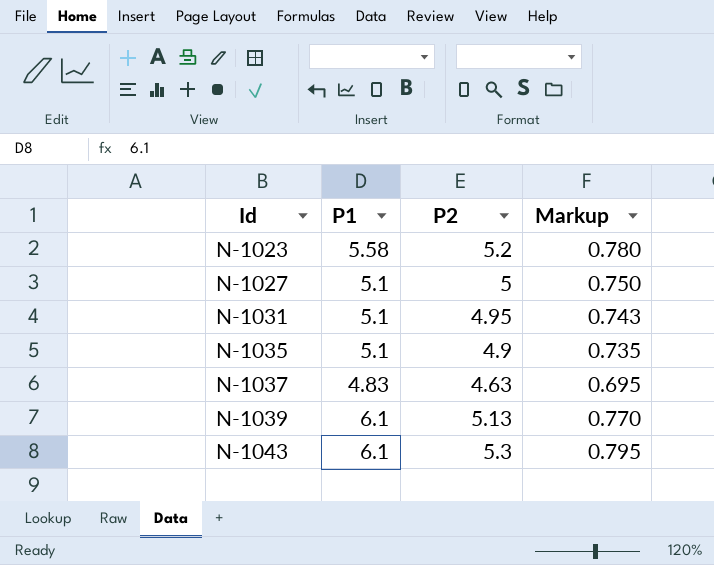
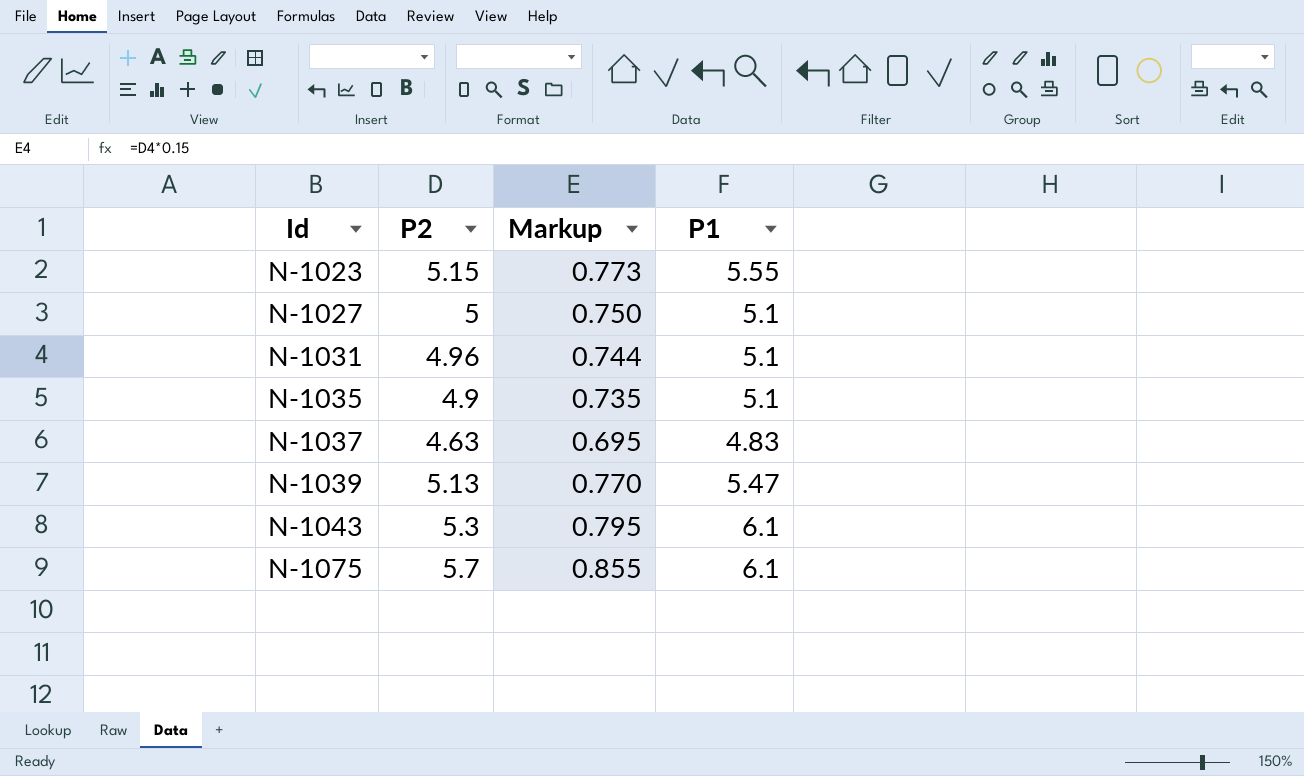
column P1 | position: 2 -> 4
N-1023 | P2: 5.2 -> 5.15
N-1023 | Markup: 0.780 -> 0.773
N-1023 | P1: 5.58 -> 5.55
N-1031 | P2: 4.95 -> 4.96
N-1031 | Markup: 0.743 -> 0.744
N-1039 | P1: 6.1 -> 5.47
row N-1075: none -> 5.7 | 0.855 | 6.1

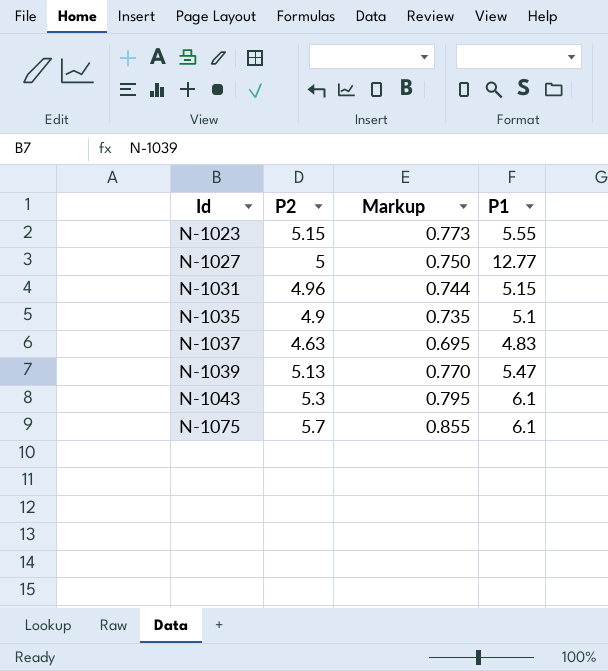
N-1027 | P1: 5.1 -> 12.77
N-1031 | P1: 5.1 -> 5.15

